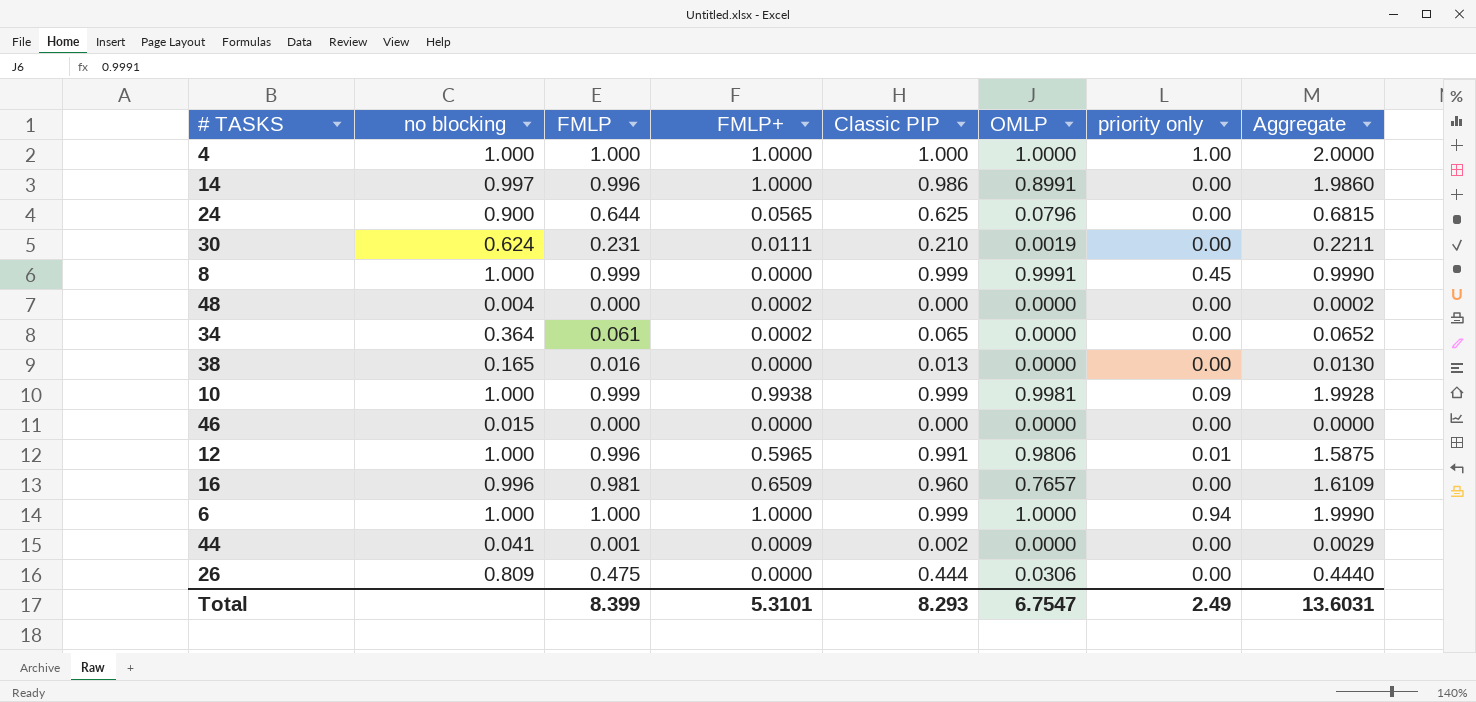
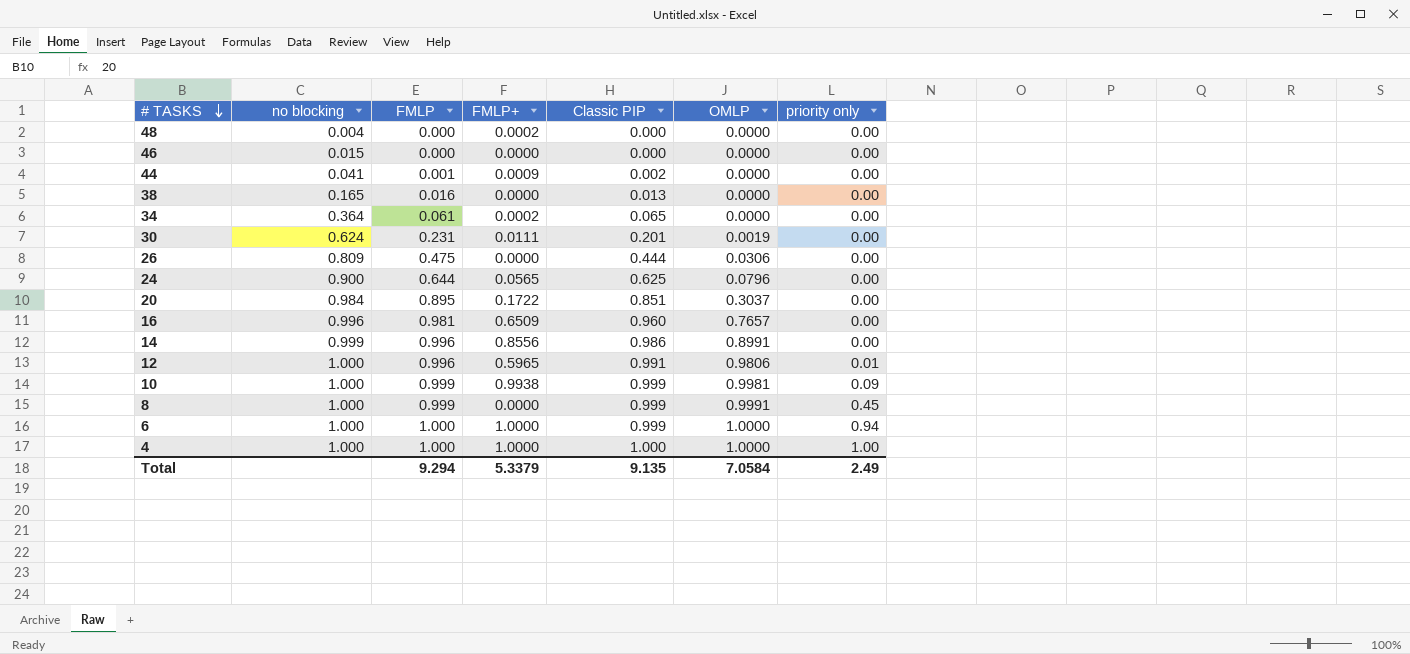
row order: none -> # TASKS descending
column Aggregate | formula: [FMLP+] + [Classic PIP] -> none
30 | Classic PIP: 0.210 -> 0.201
row 20: none -> 0.984 | 0.895 | 0.1722 | 0.851 | 0.3037 | 0.00
14 | no blocking: 0.997 -> 0.999
14 | FMLP+: 1.0000 -> 0.8556
Total | FMLP: 8.399 -> 9.294
Total | FMLP+: 5.3101 -> 5.3379
Total | Classic PIP: 8.293 -> 9.135
Total | OMLP: 6.7547 -> 7.0584

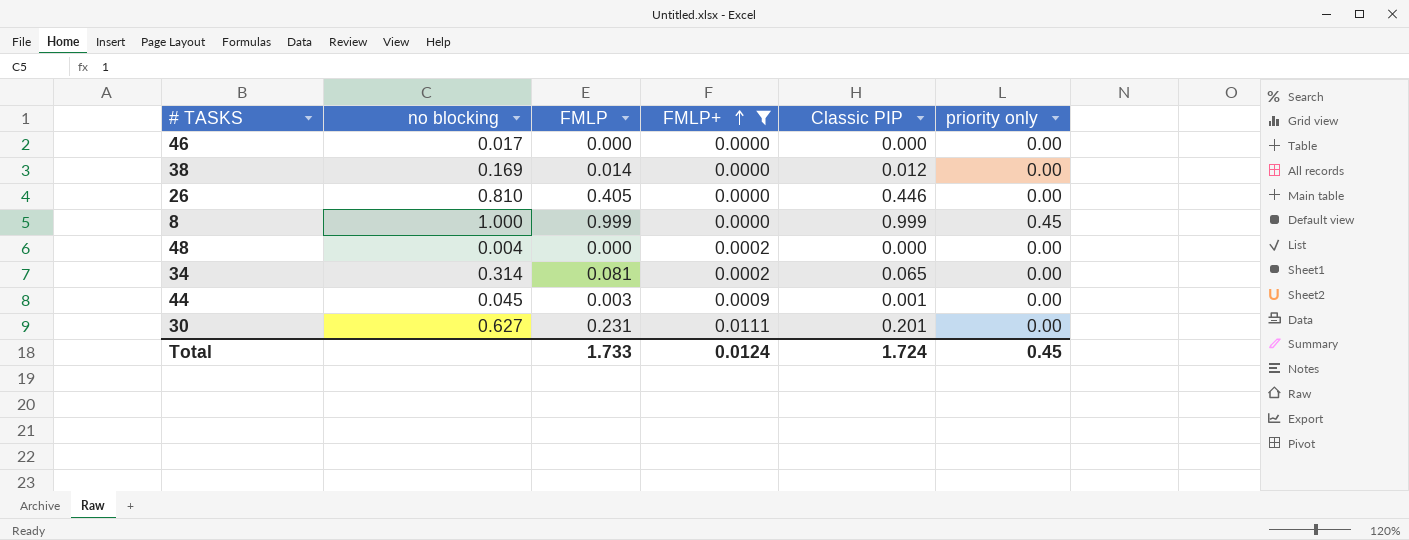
filter: none -> FMLP+ <= 0.0111
row order: # TASKS descending -> FMLP+ ascending
column OMLP | position: 6 -> none
46 | no blocking: 0.015 -> 0.017
38 | no blocking: 0.165 -> 0.169
38 | FMLP: 0.016 -> 0.014
38 | Classic PIP: 0.013 -> 0.012
26 | no blocking: 0.809 -> 0.810
26 | FMLP: 0.475 -> 0.405
26 | Classic PIP: 0.444 -> 0.446
34 | no blocking: 0.364 -> 0.314
34 | FMLP: 0.061 -> 0.081
44 | no blocking: 0.041 -> 0.045
44 | FMLP: 0.001 -> 0.003
44 | Classic PIP: 0.002 -> 0.001
30 | no blocking: 0.624 -> 0.627
Total | FMLP: 9.294 -> 1.733
Total | FMLP+: 5.3379 -> 0.0124
Total | Classic PIP: 9.135 -> 1.724
Total | priority only: 2.49 -> 0.45

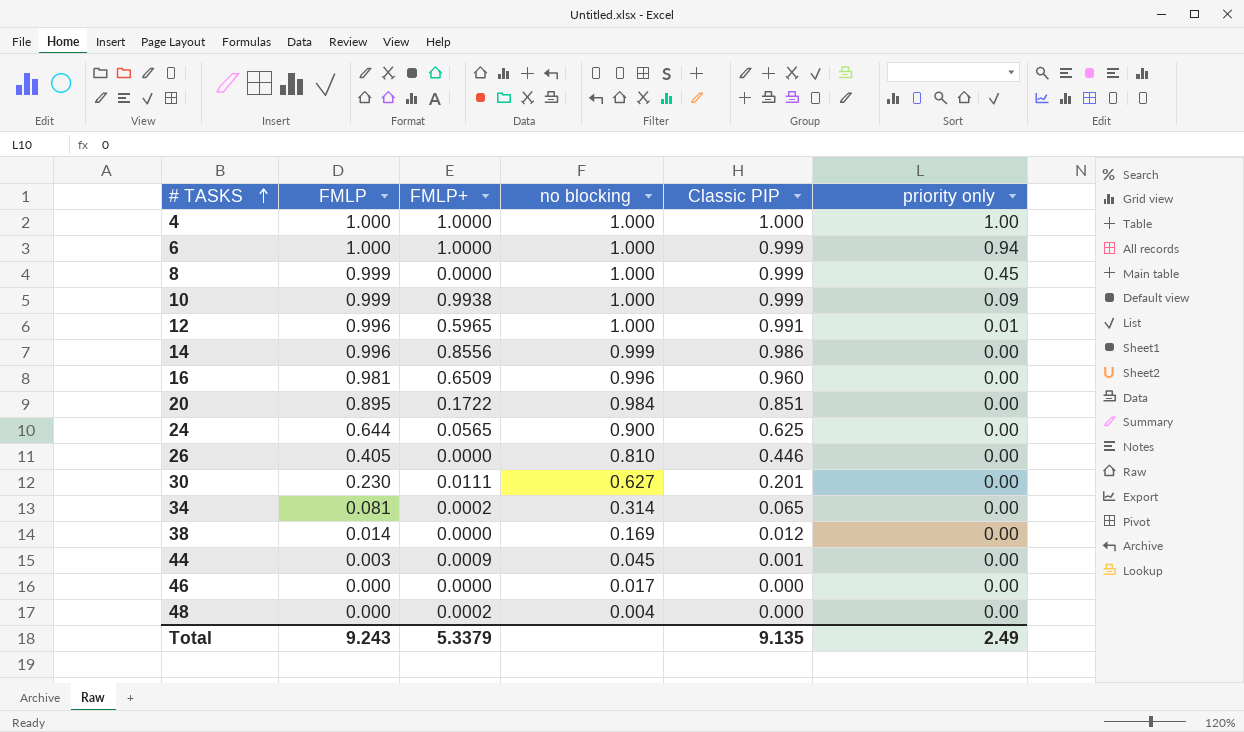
filter: FMLP+ <= 0.0111 -> none
row order: FMLP+ ascending -> # TASKS ascending
column no blocking | position: 2 -> 4
30 | FMLP: 0.231 -> 0.230
Total | FMLP: 1.733 -> 9.243
Total | FMLP+: 0.0124 -> 5.3379
Total | Classic PIP: 1.724 -> 9.135
Total | priority only: 0.45 -> 2.49

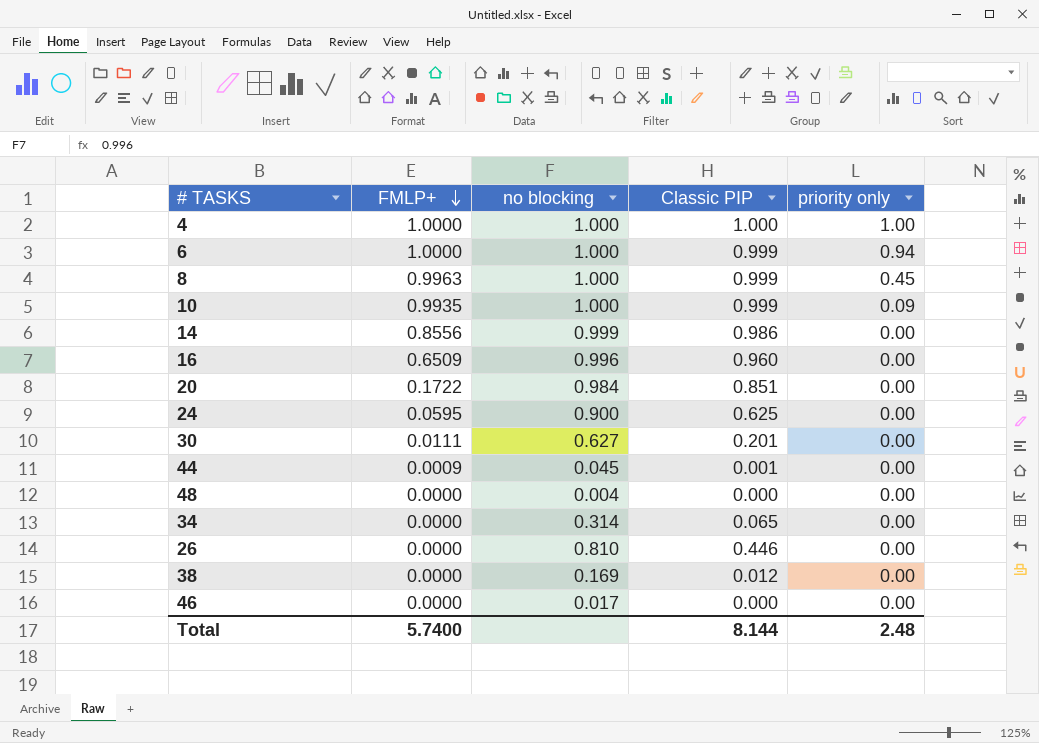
row order: # TASKS ascending -> FMLP+ descending
column FMLP | position: 2 -> none
row 12: 0.996 | 0.5965 | 1.000 | 0.991 | 0.01 -> none
8 | FMLP+: 0.0000 -> 0.9963
10 | FMLP+: 0.9938 -> 0.9935
24 | FMLP+: 0.0565 -> 0.0595
48 | FMLP+: 0.0002 -> 0.0000
34 | FMLP+: 0.0002 -> 0.0000
Total | FMLP+: 5.3379 -> 5.7400
Total | Classic PIP: 9.135 -> 8.144
Total | priority only: 2.49 -> 2.48

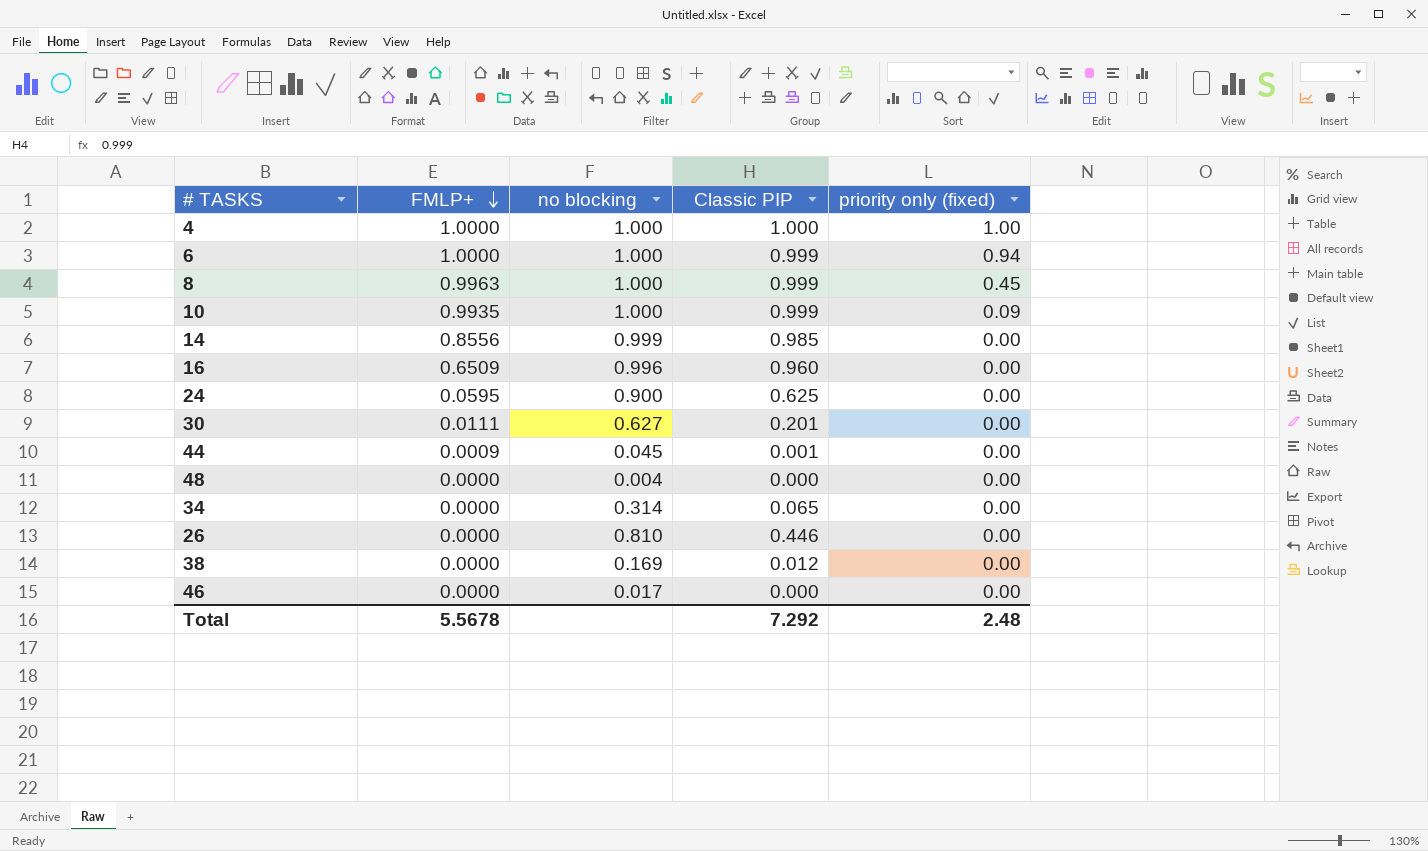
column name: priority only -> priority only (fixed)
row 20: 0.1722 | 0.984 | 0.851 | 0.00 -> none
14 | Classic PIP: 0.986 -> 0.985
Total | FMLP+: 5.7400 -> 5.5678
Total | Classic PIP: 8.144 -> 7.292

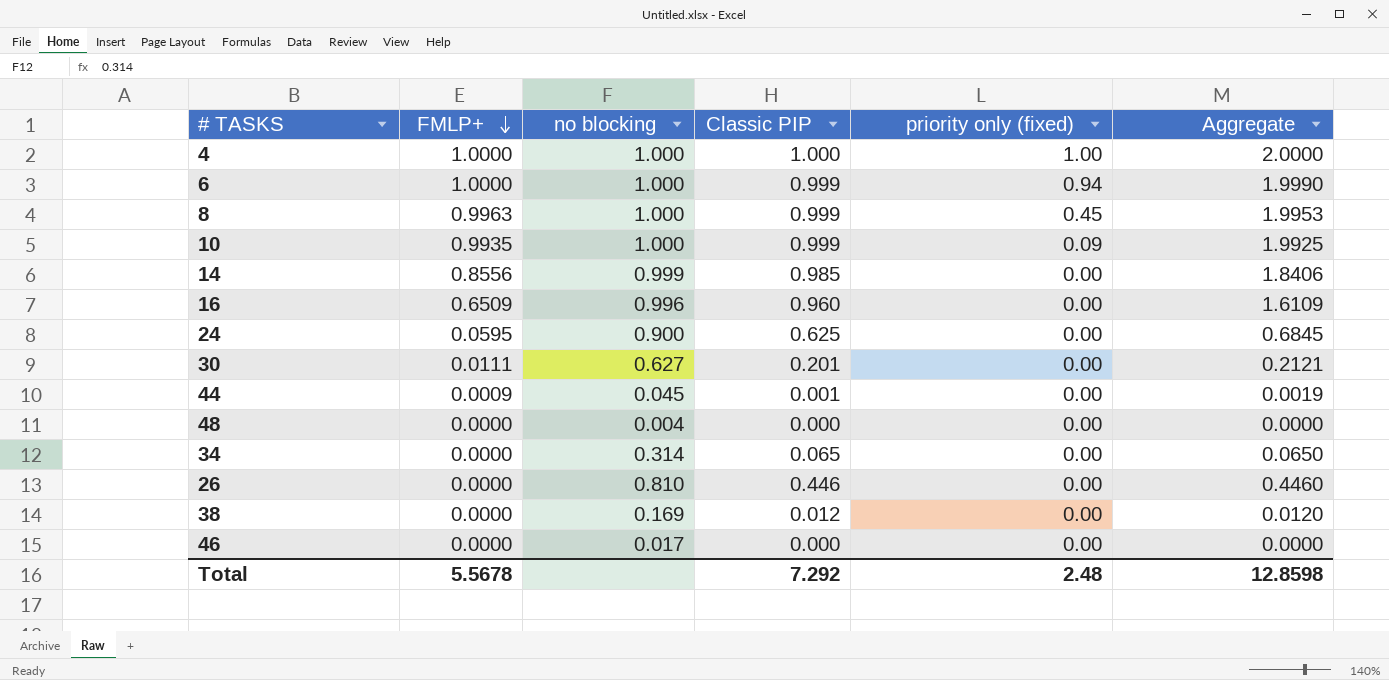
column Aggregate | formula: none -> [FMLP+] + [Classic PIP]

